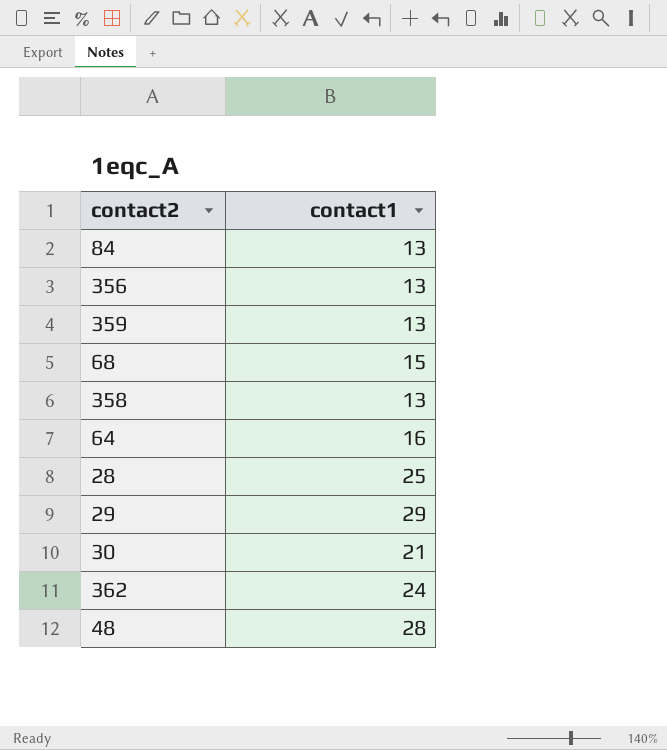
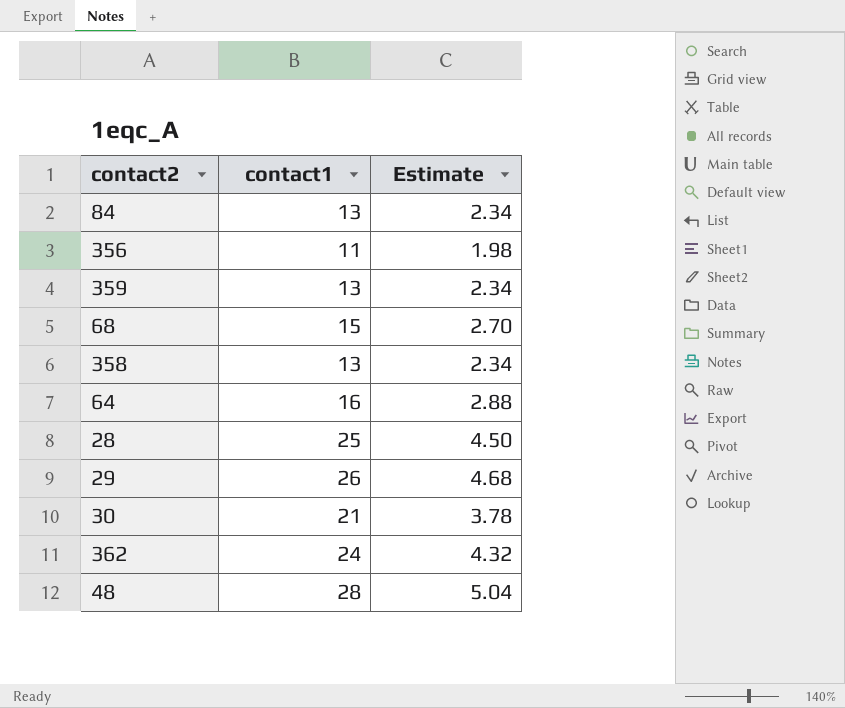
column Estimate | formula: none -> [contact1] * 0.18
356 | contact1: 13 -> 11
29 | contact1: 29 -> 26

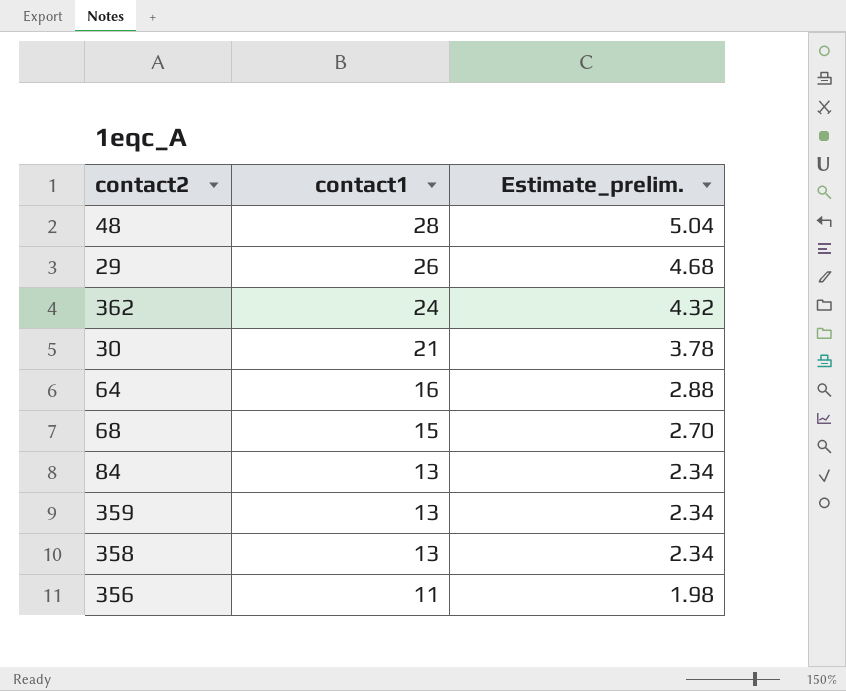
row order: none -> contact1 descending
column name: Estimate -> Estimate_prelim.
row 28: 25 | 4.50 -> none

